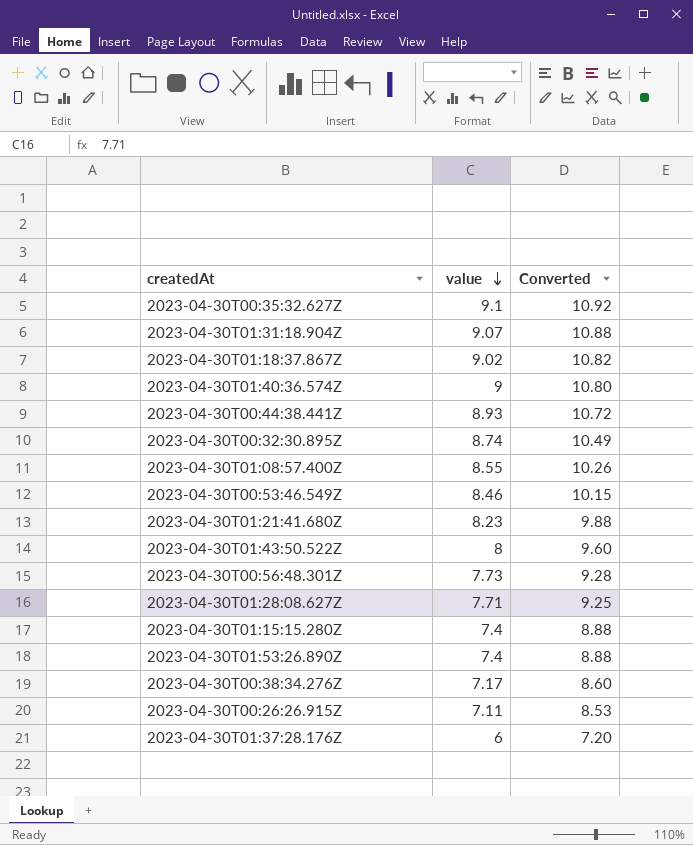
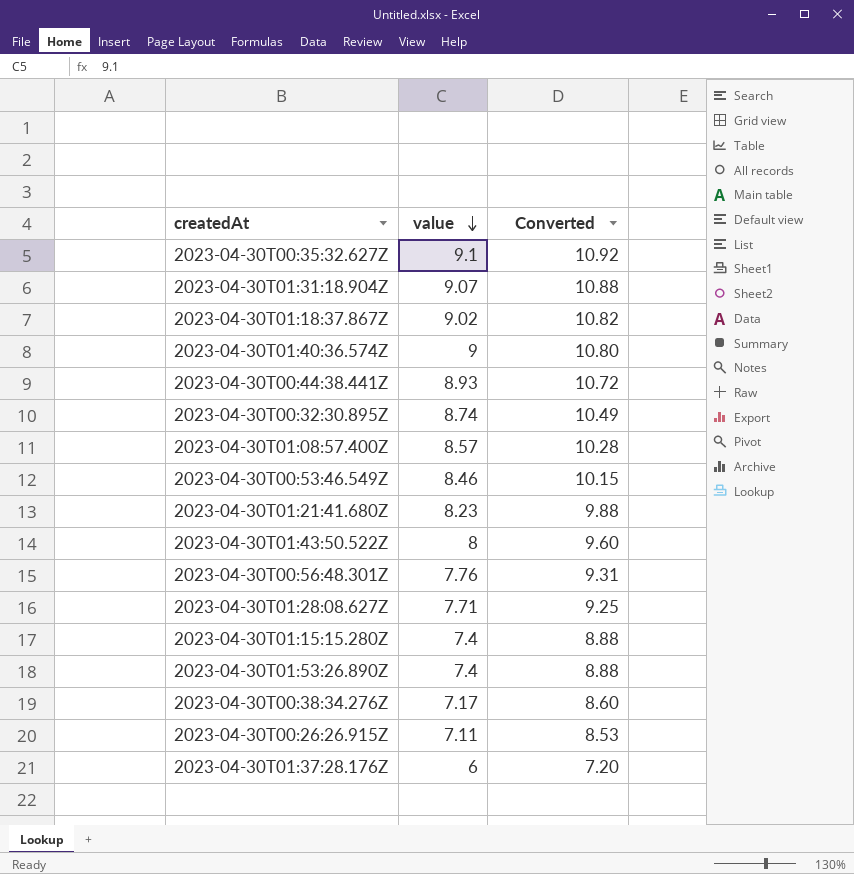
2023-04-30T01:08:57.400Z | value: 8.55 -> 8.57
2023-04-30T01:08:57.400Z | Converted: 10.26 -> 10.28
2023-04-30T00:56:48.301Z | value: 7.73 -> 7.76
2023-04-30T00:56:48.301Z | Converted: 9.28 -> 9.31

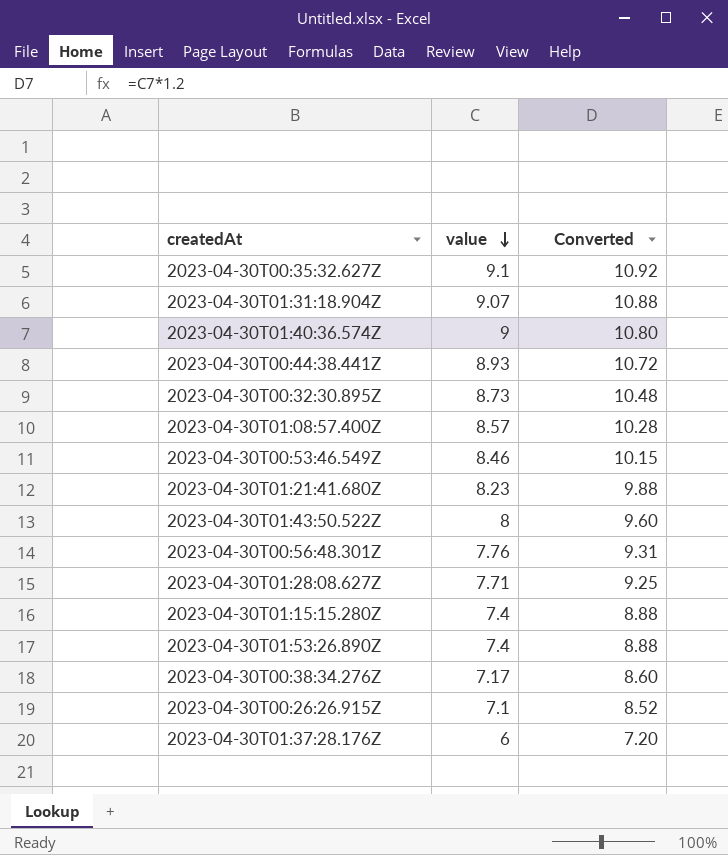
row 2023-04-30T01:18:37.867Z: 9.02 | 10.82 -> none
2023-04-30T00:32:30.895Z | value: 8.74 -> 8.73
2023-04-30T00:32:30.895Z | Converted: 10.49 -> 10.48
2023-04-30T00:26:26.915Z | value: 7.11 -> 7.1
2023-04-30T00:26:26.915Z | Converted: 8.53 -> 8.52

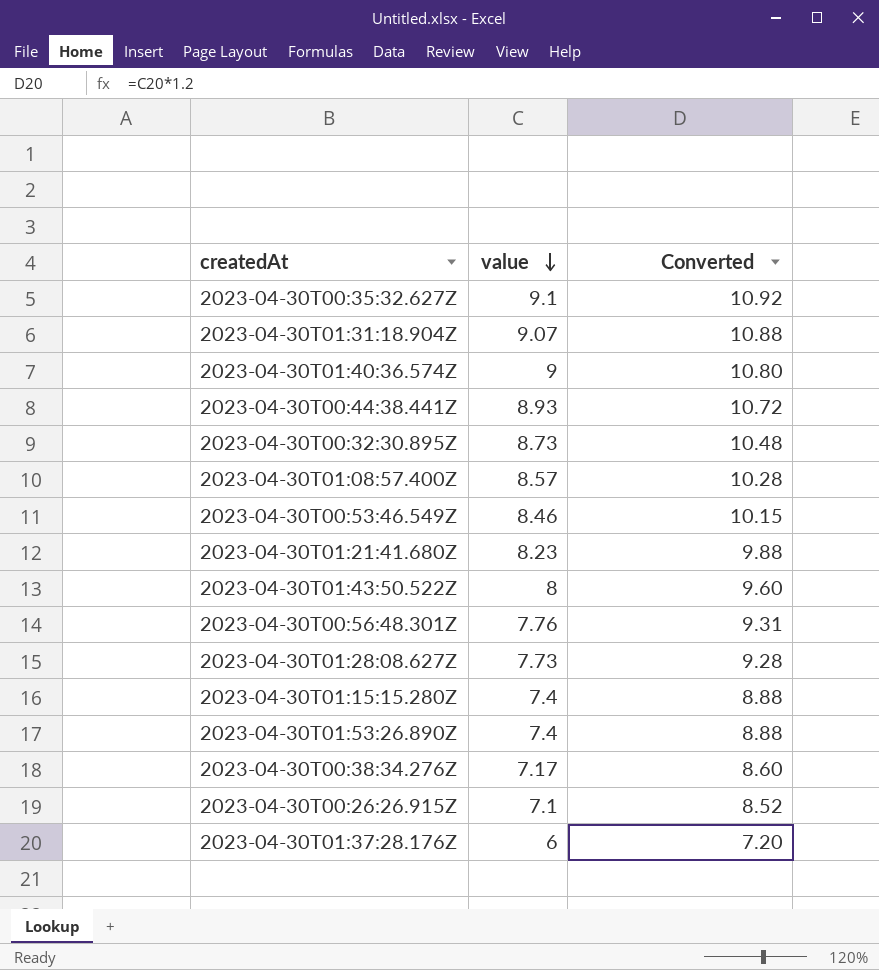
2023-04-30T01:28:08.627Z | value: 7.71 -> 7.73
2023-04-30T01:28:08.627Z | Converted: 9.25 -> 9.28

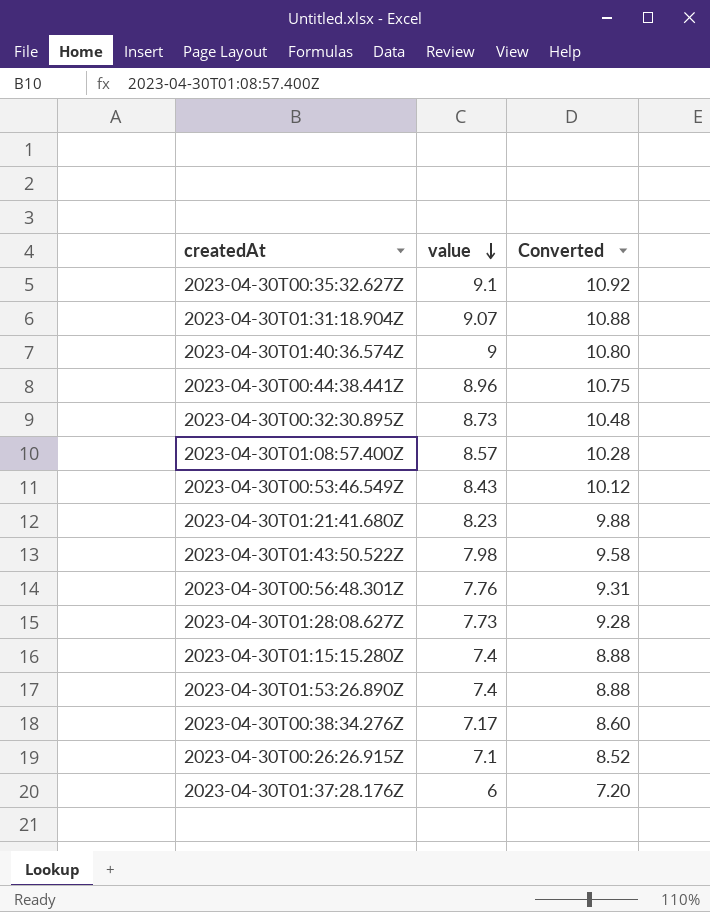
2023-04-30T00:44:38.441Z | value: 8.93 -> 8.96
2023-04-30T00:44:38.441Z | Converted: 10.72 -> 10.75
2023-04-30T00:53:46.549Z | value: 8.46 -> 8.43
2023-04-30T00:53:46.549Z | Converted: 10.15 -> 10.12
2023-04-30T01:43:50.522Z | value: 8 -> 7.98
2023-04-30T01:43:50.522Z | Converted: 9.60 -> 9.58

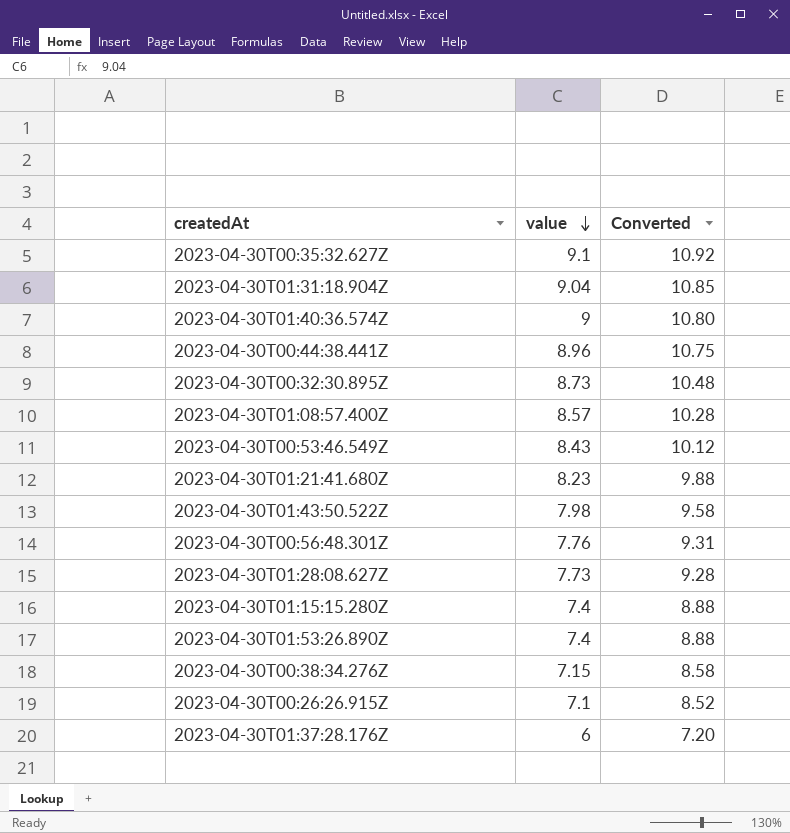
2023-04-30T01:31:18.904Z | value: 9.07 -> 9.04
2023-04-30T01:31:18.904Z | Converted: 10.88 -> 10.85
2023-04-30T00:38:34.276Z | value: 7.17 -> 7.15
2023-04-30T00:38:34.276Z | Converted: 8.60 -> 8.58

